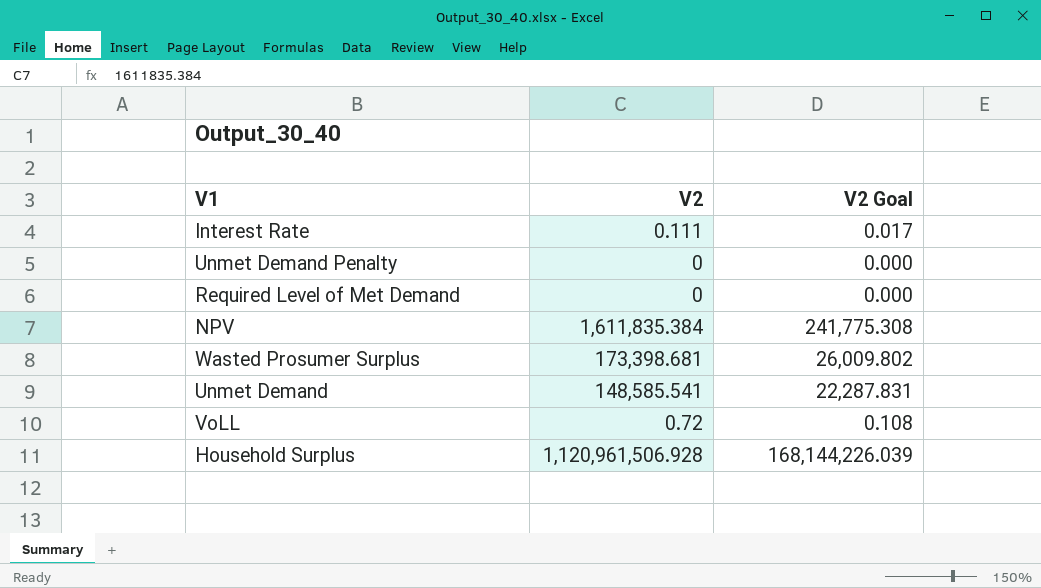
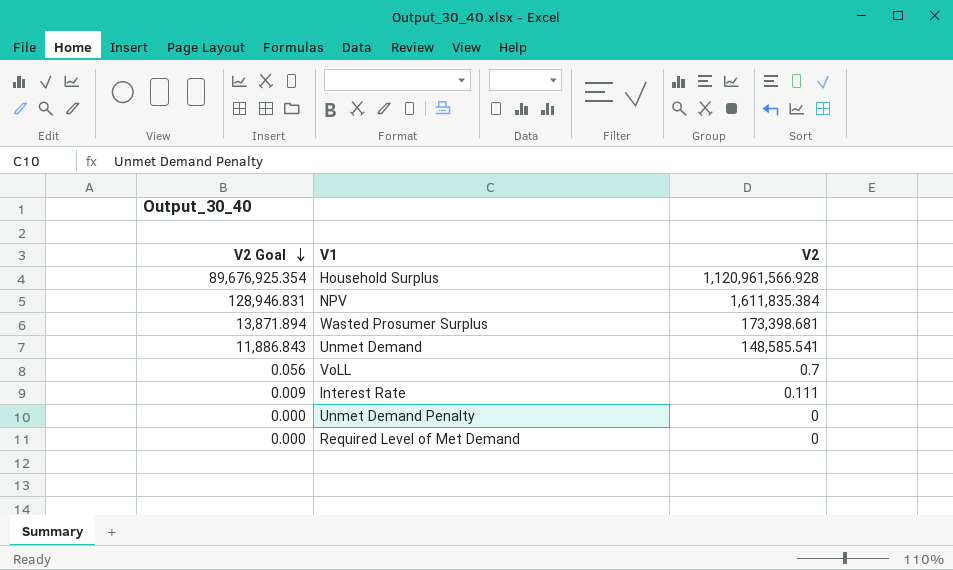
row order: none -> V2 Goal descending
column V2 Goal | formula: [V2] * 0.15 -> [V2] * 0.08
column V2 Goal | position: 3 -> 1
Household Surplus | V2: 1,120,961,506.928 -> 1,120,961,566.928
VoLL | V2: 0.72 -> 0.7

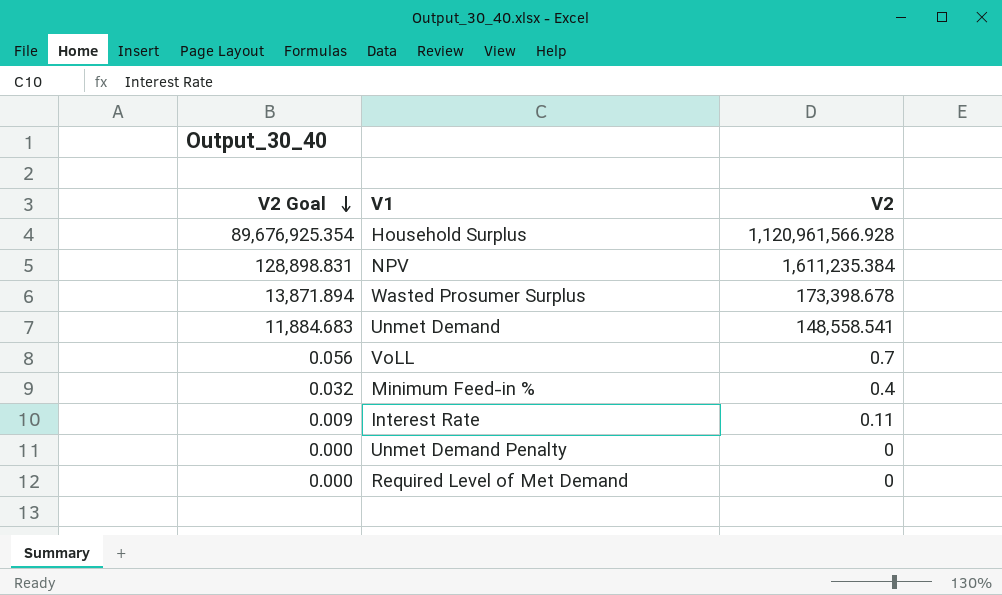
NPV | V2 Goal: 128,946.831 -> 128,898.831
NPV | V2: 1,611,835.384 -> 1,611,235.384
Wasted Prosumer Surplus | V2: 173,398.681 -> 173,398.678
Unmet Demand | V2 Goal: 11,886.843 -> 11,884.683
Unmet Demand | V2: 148,585.541 -> 148,558.541
row Minimum Feed-in %: none -> 0.032 | 0.4
Interest Rate | V2: 0.111 -> 0.11

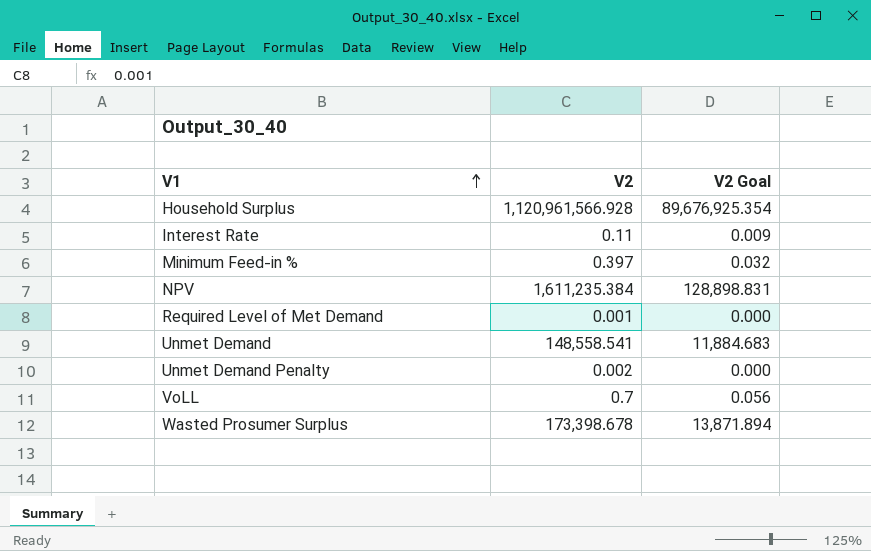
row order: V2 Goal descending -> V1 ascending
column V2 Goal | position: 1 -> 3
Minimum Feed-in % | V2: 0.4 -> 0.397
Required Level of Met Demand | V2: 0 -> 0.001
Unmet Demand Penalty | V2: 0 -> 0.002

